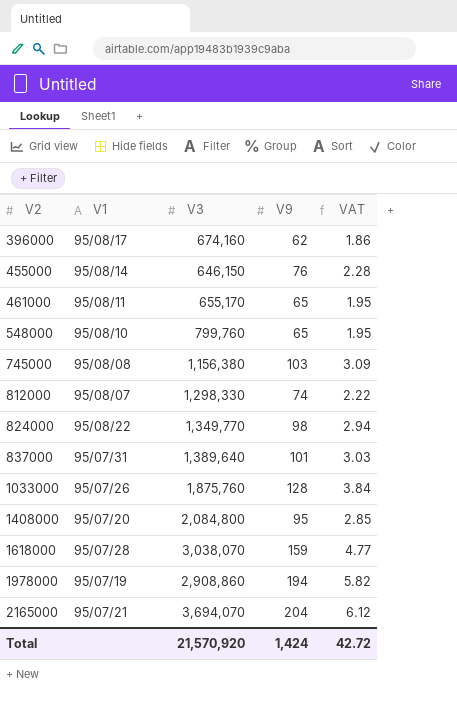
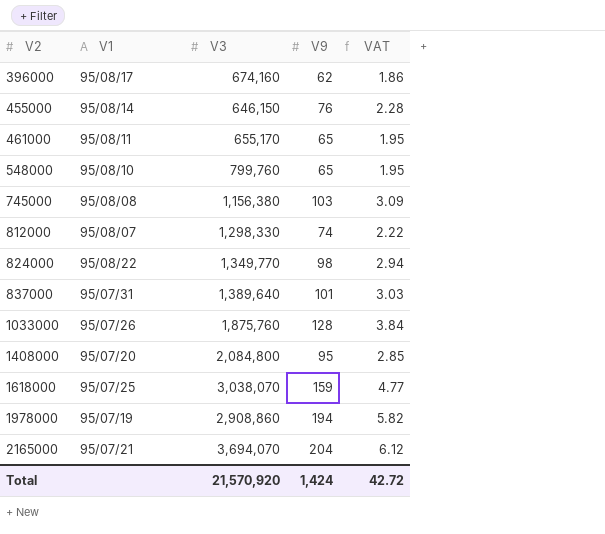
1618000 | V1: 95/07/28 -> 95/07/25

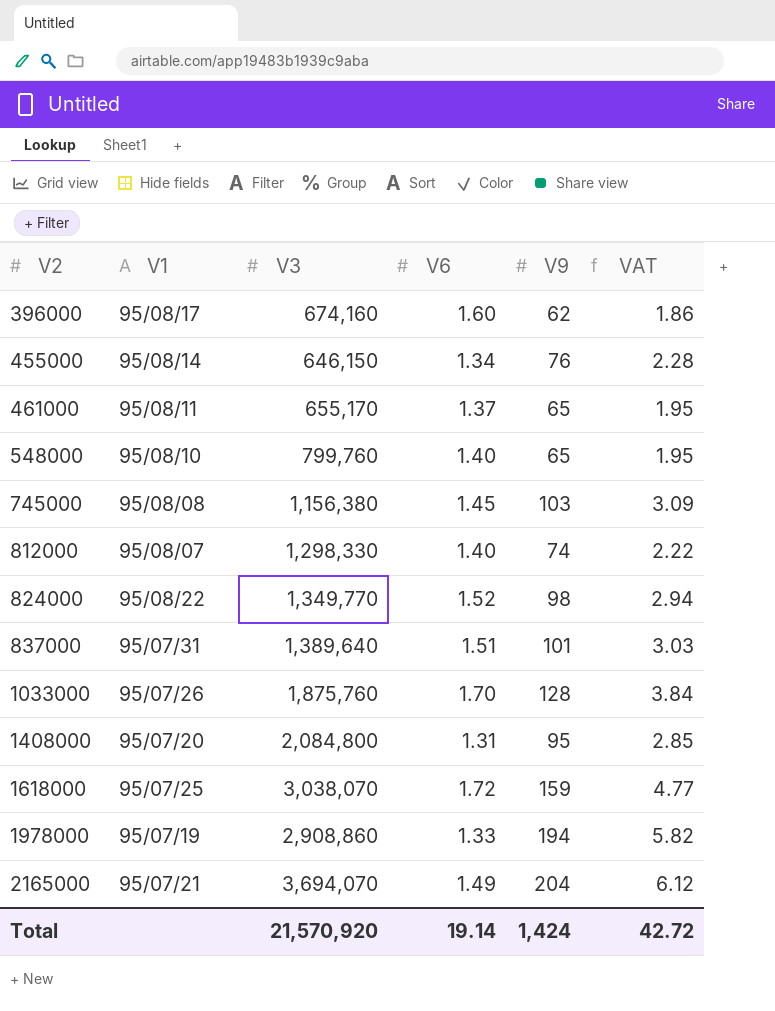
column V6 | position: none -> 4

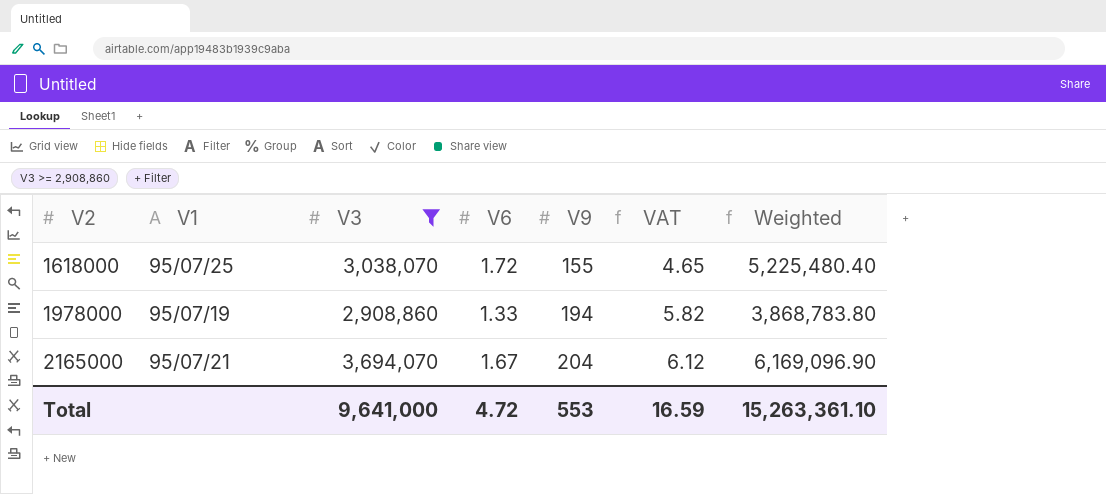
filter: none -> V3 >= 2,908,860
column Weighted | formula: none -> [V3] * [V6]
1618000 | V9: 159 -> 155
1618000 | VAT: 4.77 -> 4.65
2165000 | V6: 1.49 -> 1.67
Total | V3: 21,570,920 -> 9,641,000
Total | V6: 19.14 -> 4.72
Total | V9: 1,424 -> 553
Total | VAT: 42.72 -> 16.59

